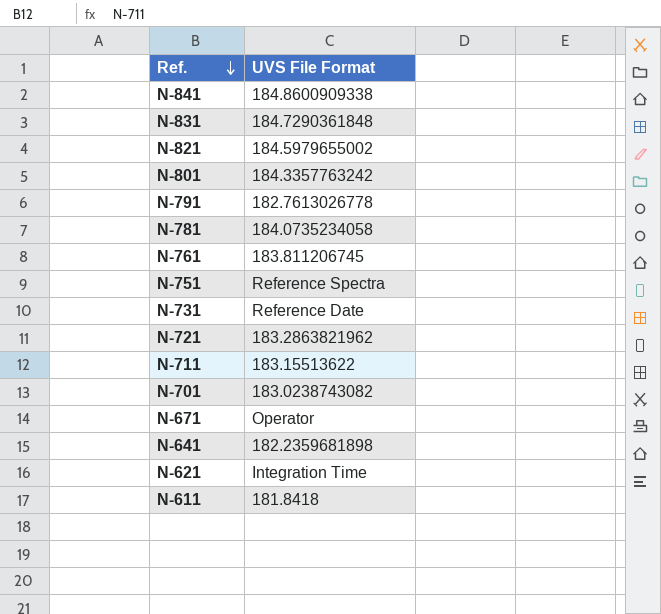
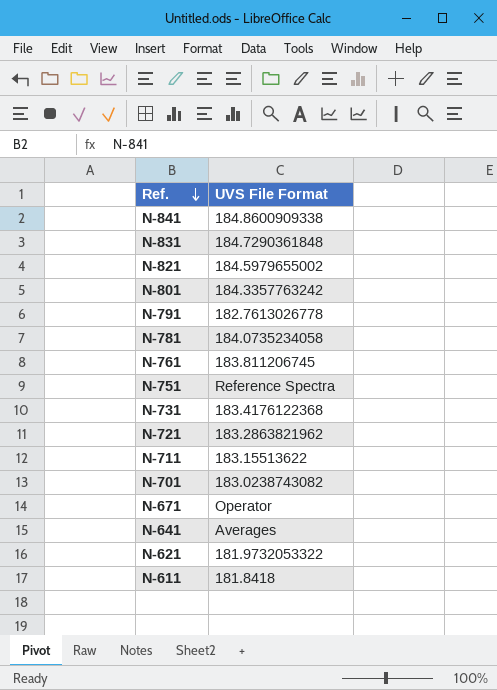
N-731 | UVS File Format: Reference Date -> 183.4176122368
N-641 | UVS File Format: 182.2359681898 -> Averages
N-621 | UVS File Format: Integration Time -> 181.9732053322

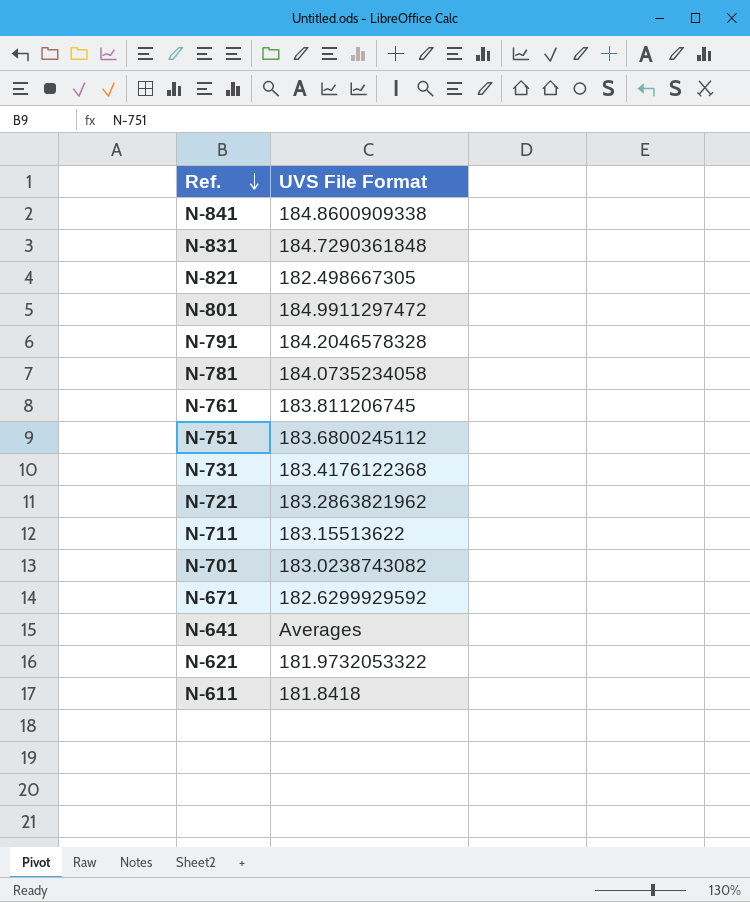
N-821 | UVS File Format: 184.5979655002 -> 182.498667305
N-801 | UVS File Format: 184.3357763242 -> 184.9911297472
N-791 | UVS File Format: 182.7613026778 -> 184.2046578328
N-751 | UVS File Format: Reference Spectra -> 183.6800245112
N-671 | UVS File Format: Operator -> 182.6299929592

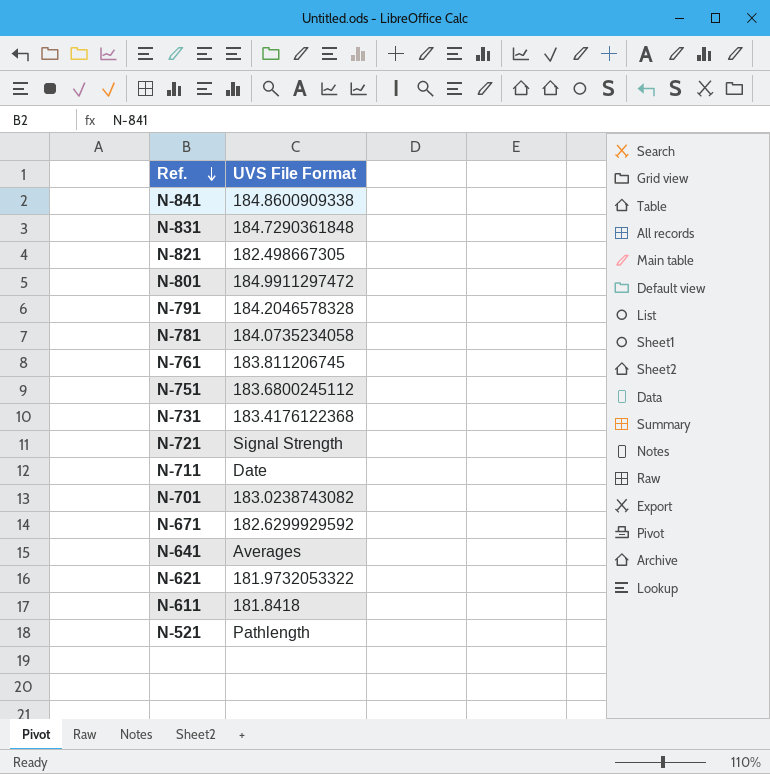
N-721 | UVS File Format: 183.2863821962 -> Signal Strength
N-711 | UVS File Format: 183.15513622 -> Date
row N-521: none -> Pathlength

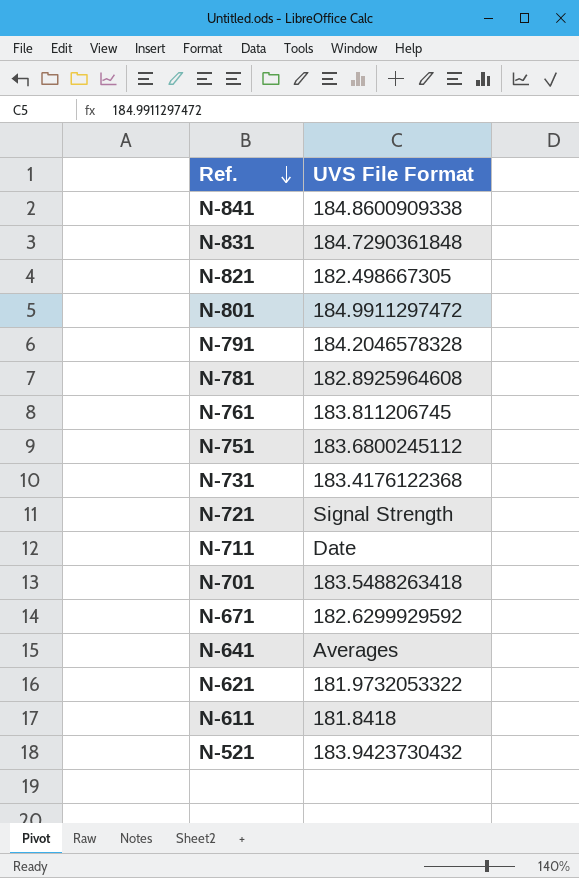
N-781 | UVS File Format: 184.0735234058 -> 182.8925964608
N-701 | UVS File Format: 183.0238743082 -> 183.5488263418
N-521 | UVS File Format: Pathlength -> 183.9423730432

